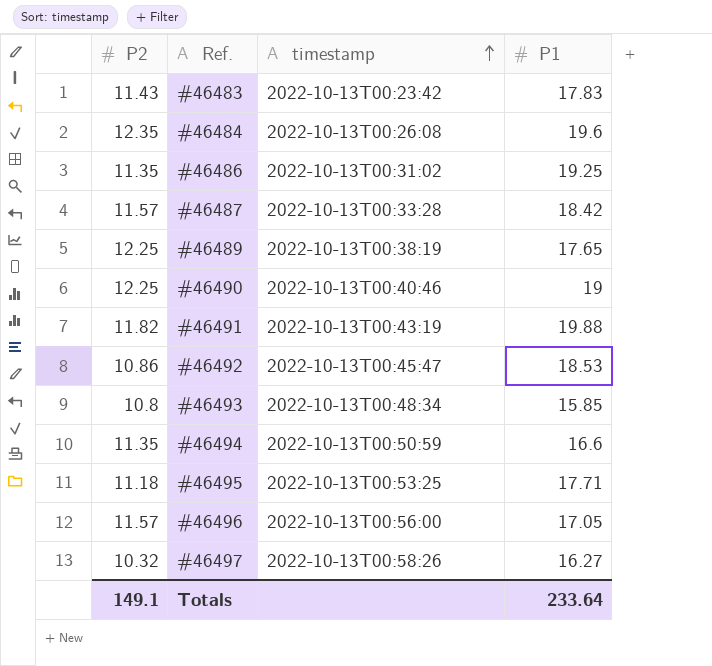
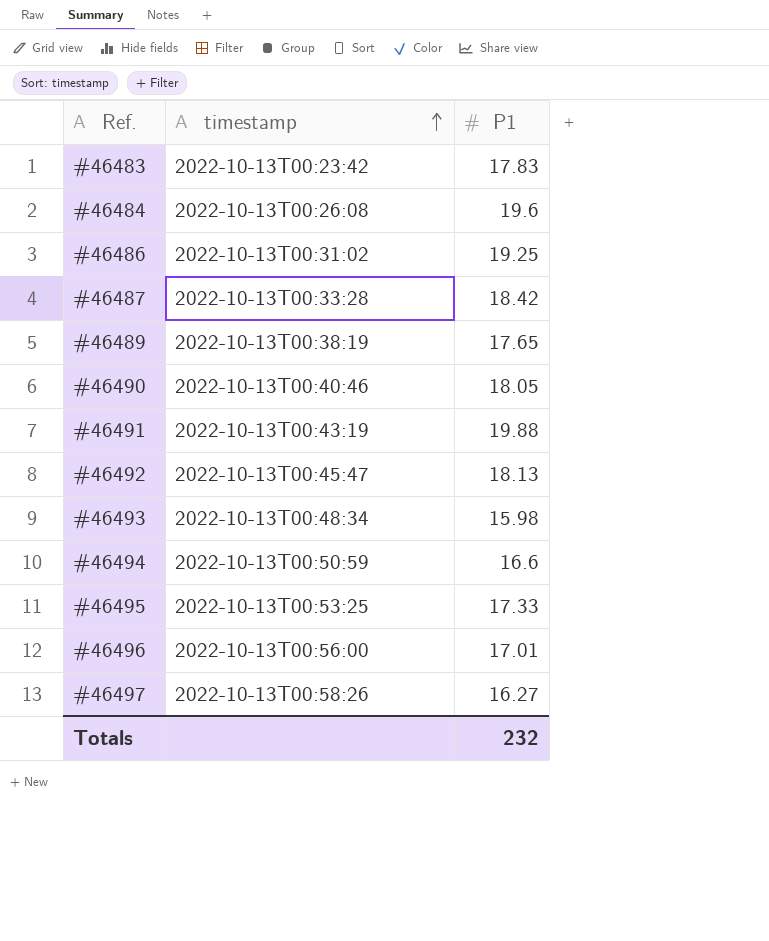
column P2 | position: 1 -> none
#46490 | P1: 19 -> 18.05
#46492 | P1: 18.53 -> 18.13
#46493 | P1: 15.85 -> 15.98
#46495 | P1: 17.71 -> 17.33
#46496 | P1: 17.05 -> 17.01
Totals | P1: 233.64 -> 232

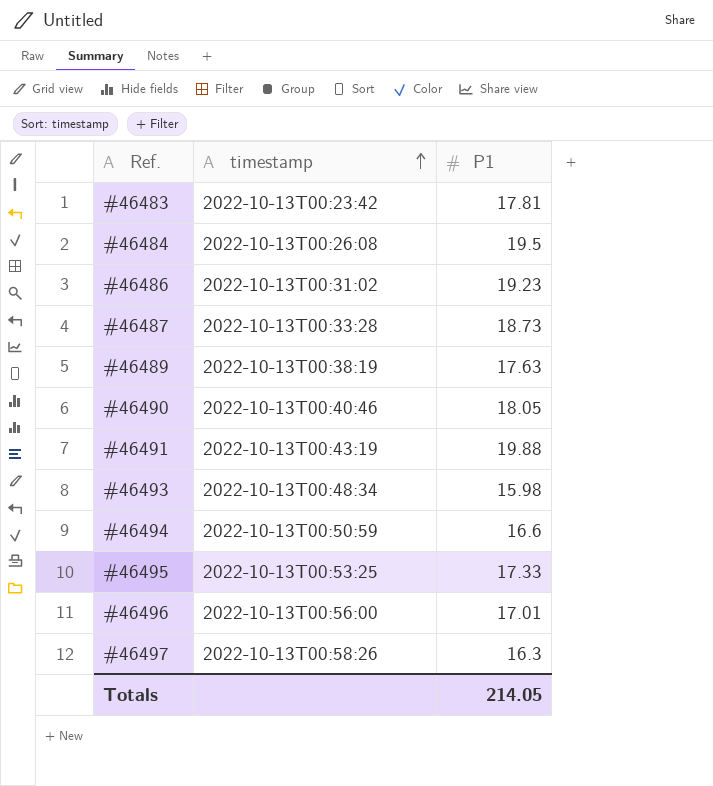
row #46492: 2022-10-13T00:45:47 | 18.13 -> none
#46483 | P1: 17.83 -> 17.81
#46484 | P1: 19.6 -> 19.5
#46486 | P1: 19.25 -> 19.23
#46487 | P1: 18.42 -> 18.73
#46489 | P1: 17.65 -> 17.63
#46497 | P1: 16.27 -> 16.3
Totals | P1: 232 -> 214.05

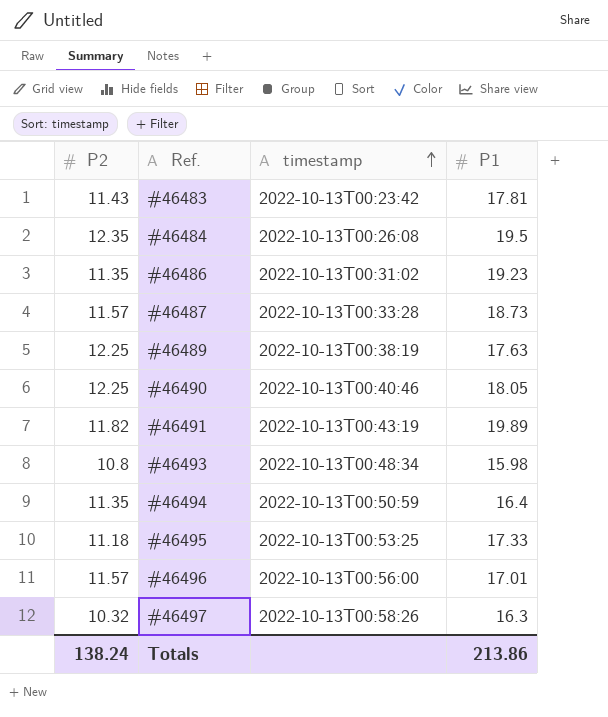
column P2 | position: none -> 1
#46491 | P1: 19.88 -> 19.89
#46494 | P1: 16.6 -> 16.4
Totals | P1: 214.05 -> 213.86

